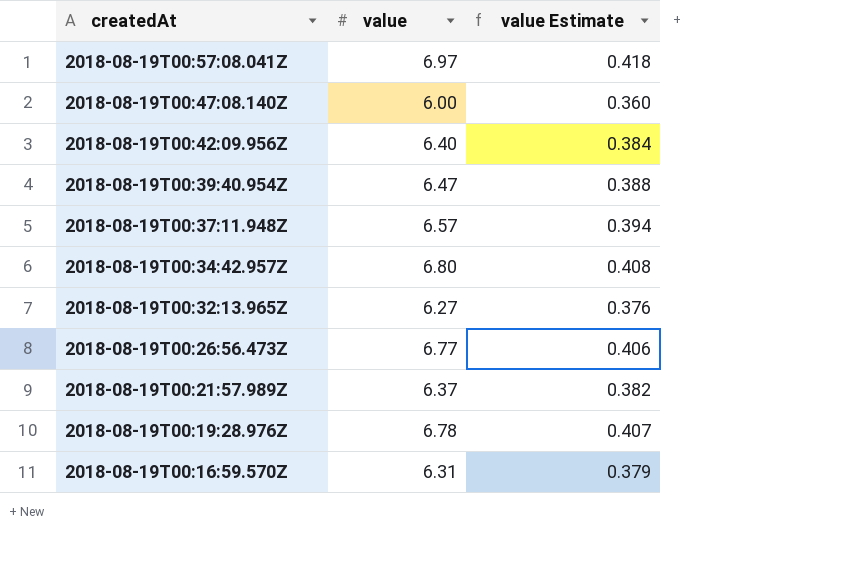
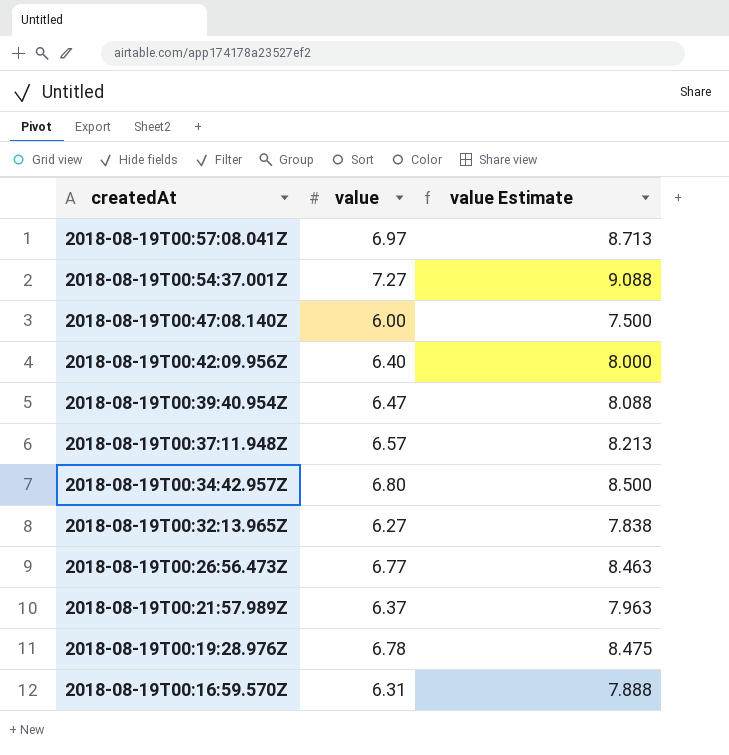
column value Estimate | formula: [value] * 0.06 -> [value] * 1.25
row 2018-08-19T00:54:37.001Z: none -> 7.27 | 9.088

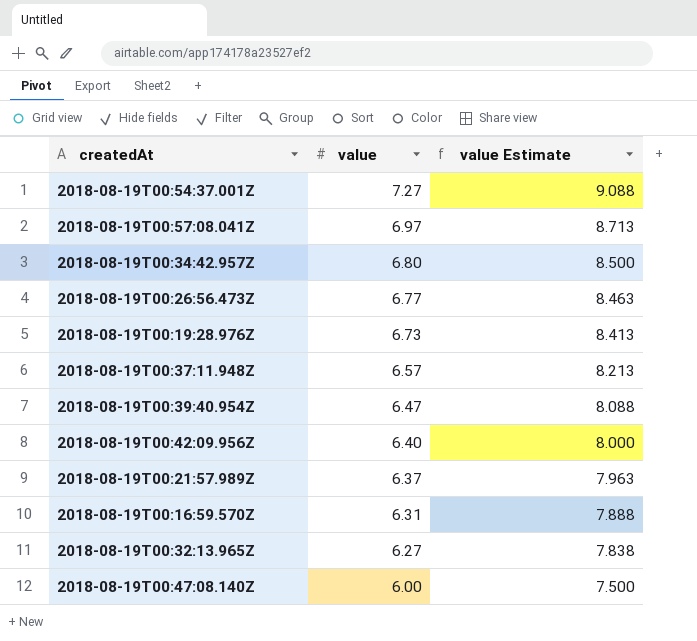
row order: createdAt descending -> value descending
2018-08-19T00:19:28.976Z | value: 6.78 -> 6.73
2018-08-19T00:19:28.976Z | value Estimate: 8.475 -> 8.413

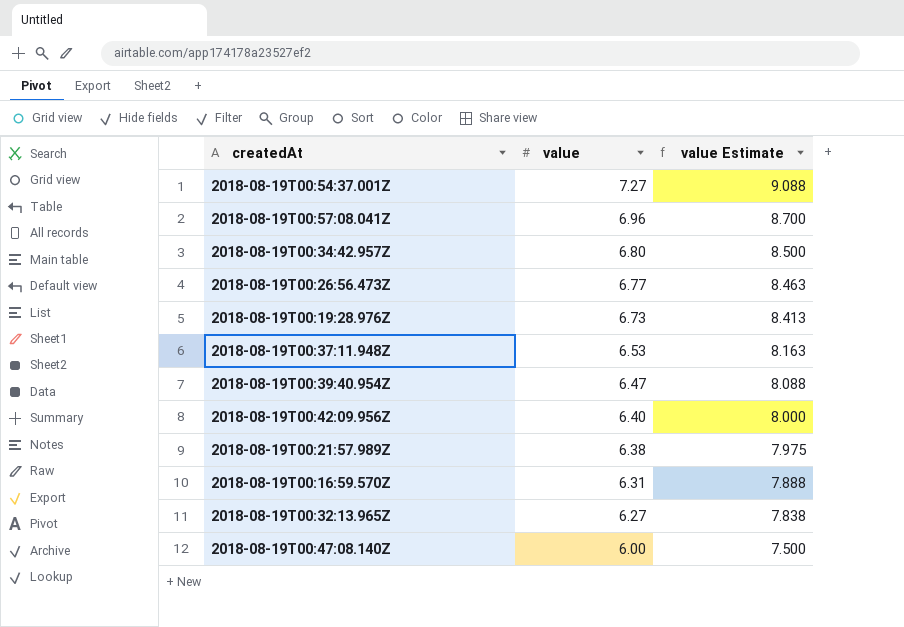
2018-08-19T00:57:08.041Z | value: 6.97 -> 6.96
2018-08-19T00:57:08.041Z | value Estimate: 8.713 -> 8.700
2018-08-19T00:37:11.948Z | value: 6.57 -> 6.53
2018-08-19T00:37:11.948Z | value Estimate: 8.213 -> 8.163
2018-08-19T00:21:57.989Z | value: 6.37 -> 6.38
2018-08-19T00:21:57.989Z | value Estimate: 7.963 -> 7.975

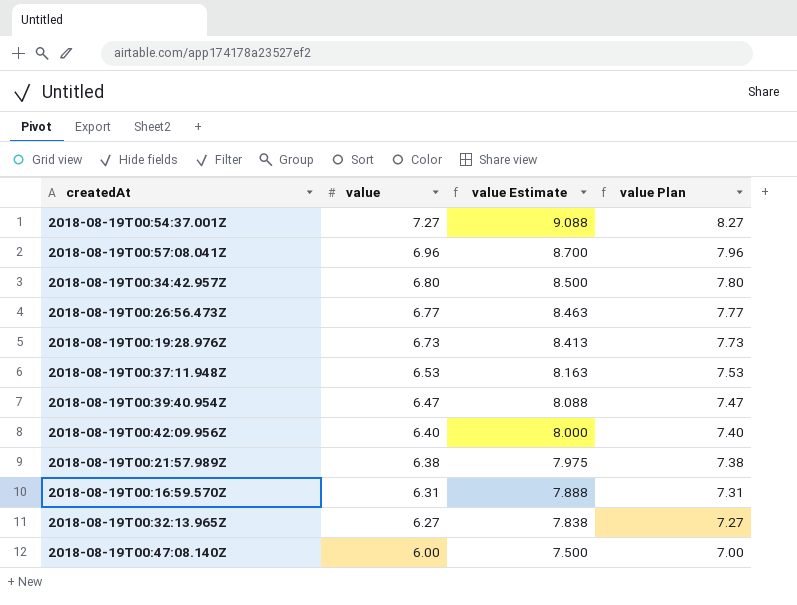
column value Plan | formula: none -> [value] + 1

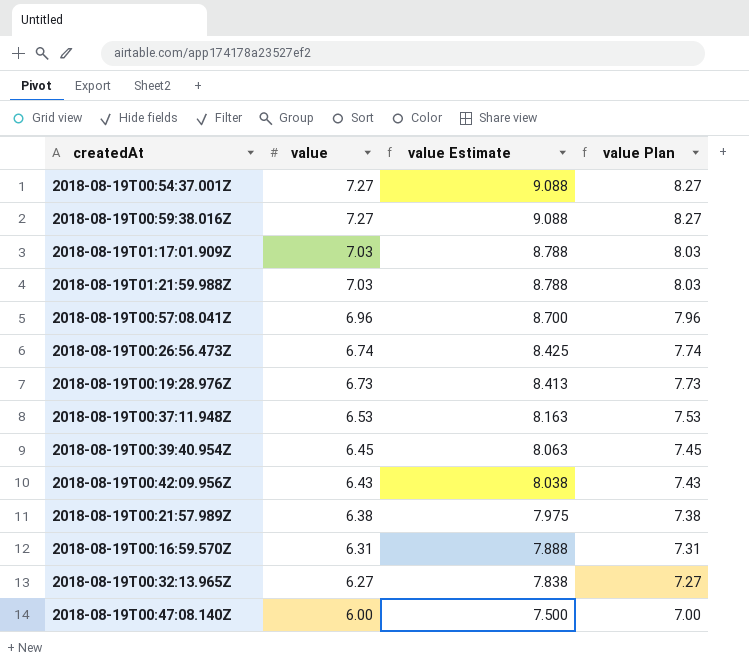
row 2018-08-19T00:34:42.957Z: 6.80 | 8.500 | 7.80 -> none
row 2018-08-19T00:59:38.016Z: none -> 7.27 | 9.088 | 8.27
row 2018-08-19T01:17:01.909Z: none -> 7.03 | 8.788 | 8.03
row 2018-08-19T01:21:59.988Z: none -> 7.03 | 8.788 | 8.03
2018-08-19T00:26:56.473Z | value: 6.77 -> 6.74
2018-08-19T00:26:56.473Z | value Estimate: 8.463 -> 8.425
2018-08-19T00:26:56.473Z | value Plan: 7.77 -> 7.74
2018-08-19T00:39:40.954Z | value: 6.47 -> 6.45
2018-08-19T00:39:40.954Z | value Estimate: 8.088 -> 8.063
2018-08-19T00:39:40.954Z | value Plan: 7.47 -> 7.45
2018-08-19T00:42:09.956Z | value: 6.40 -> 6.43
2018-08-19T00:42:09.956Z | value Estimate: 8.000 -> 8.038
2018-08-19T00:42:09.956Z | value Plan: 7.40 -> 7.43

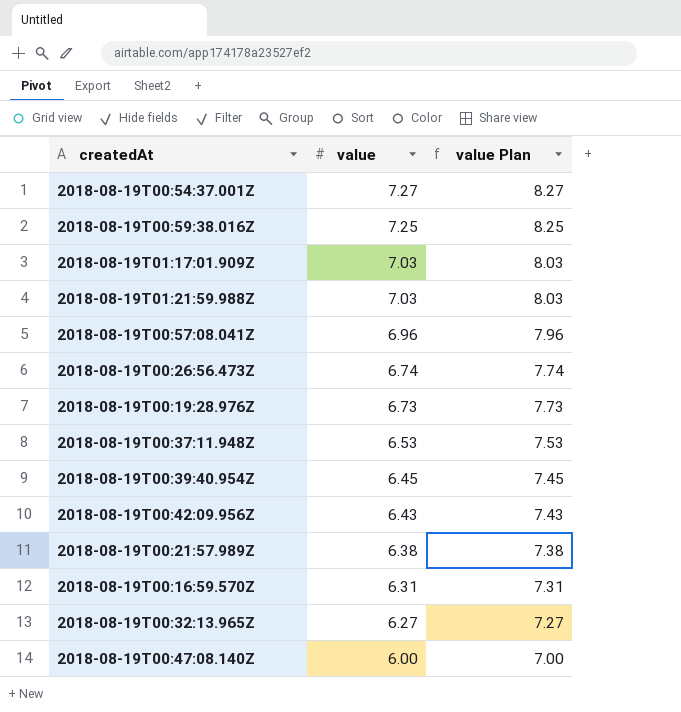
column value Estimate | formula: [value] * 1.25 -> none
2018-08-19T00:59:38.016Z | value: 7.27 -> 7.25
2018-08-19T00:59:38.016Z | value Plan: 8.27 -> 8.25

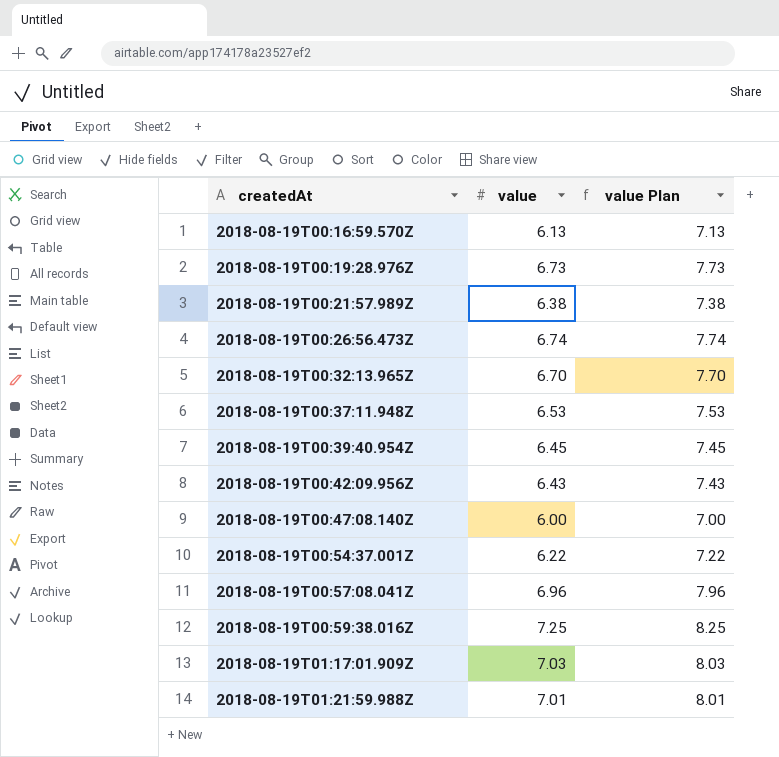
row order: value descending -> createdAt ascending
2018-08-19T00:16:59.570Z | value: 6.31 -> 6.13
2018-08-19T00:16:59.570Z | value Plan: 7.31 -> 7.13
2018-08-19T00:32:13.965Z | value: 6.27 -> 6.70
2018-08-19T00:32:13.965Z | value Plan: 7.27 -> 7.70
2018-08-19T00:54:37.001Z | value: 7.27 -> 6.22
2018-08-19T00:54:37.001Z | value Plan: 8.27 -> 7.22
2018-08-19T01:21:59.988Z | value: 7.03 -> 7.01
2018-08-19T01:21:59.988Z | value Plan: 8.03 -> 8.01

